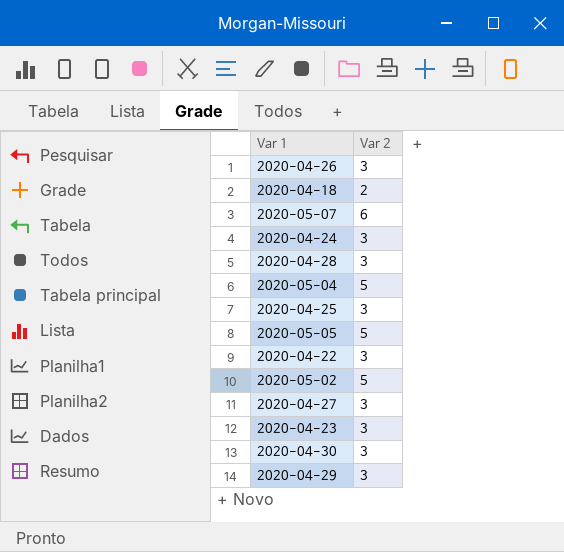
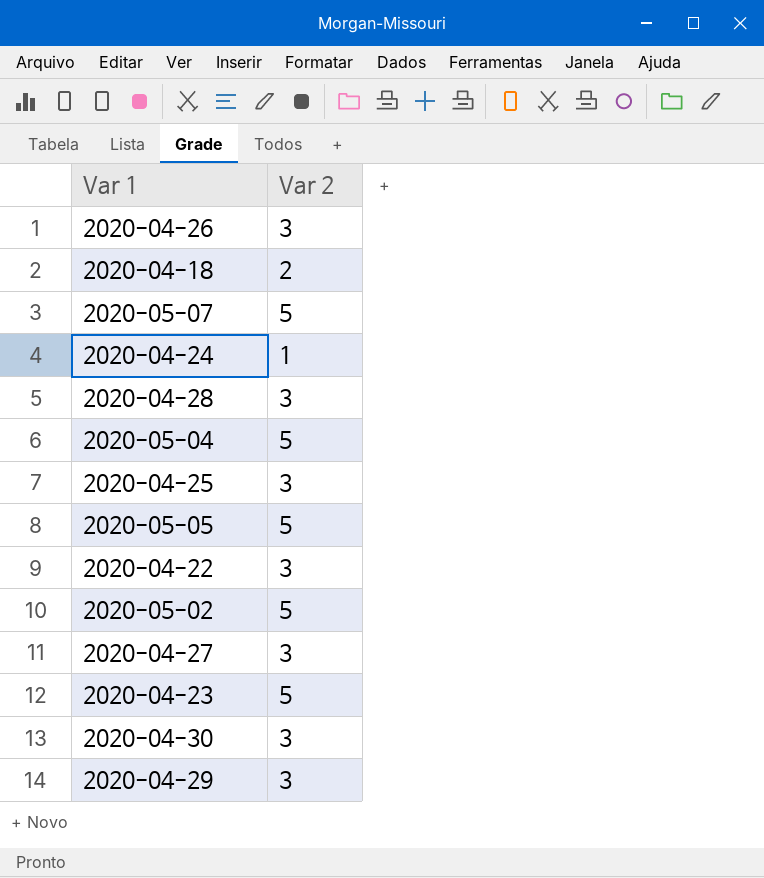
2020-05-07 | Var 2: 6 -> 5
2020-04-24 | Var 2: 3 -> 1
2020-04-23 | Var 2: 3 -> 5

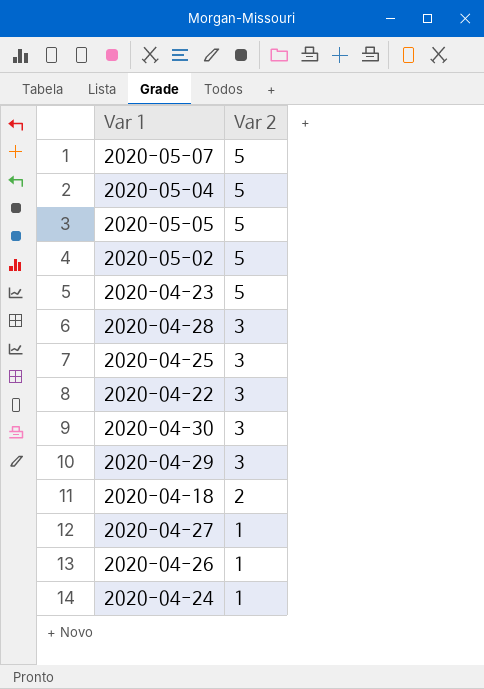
row order: none -> Var 2 descending
2020-04-27 | Var 2: 3 -> 1
2020-04-26 | Var 2: 3 -> 1

